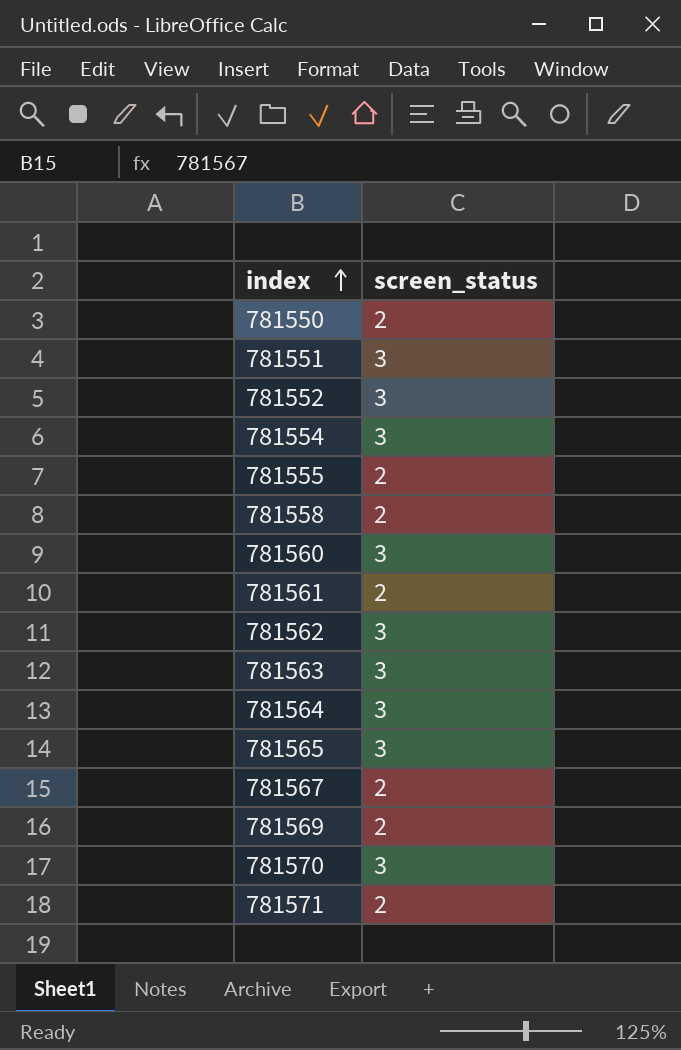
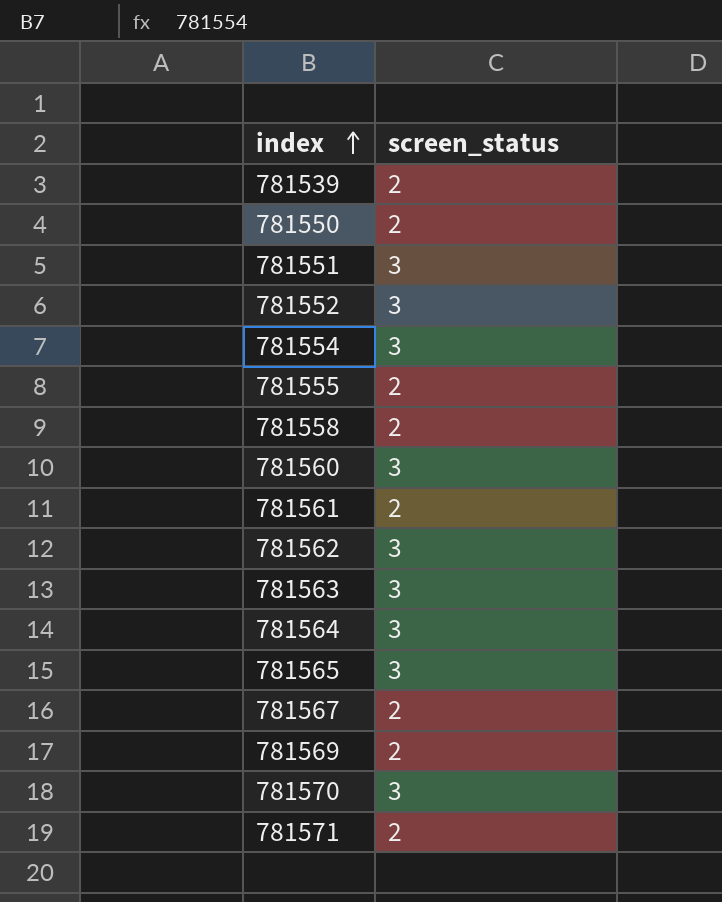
row 781539: none -> 2

